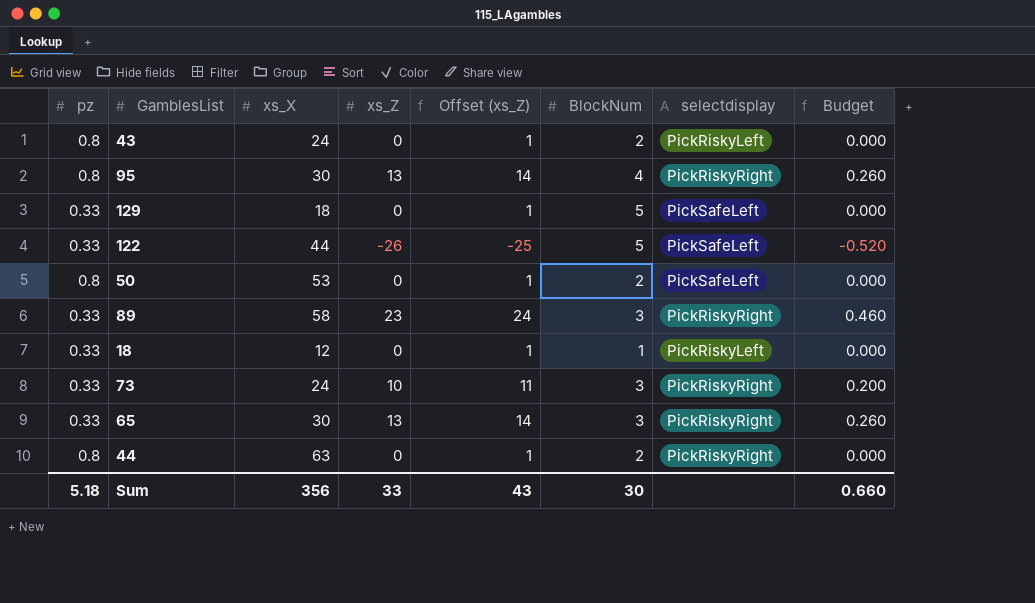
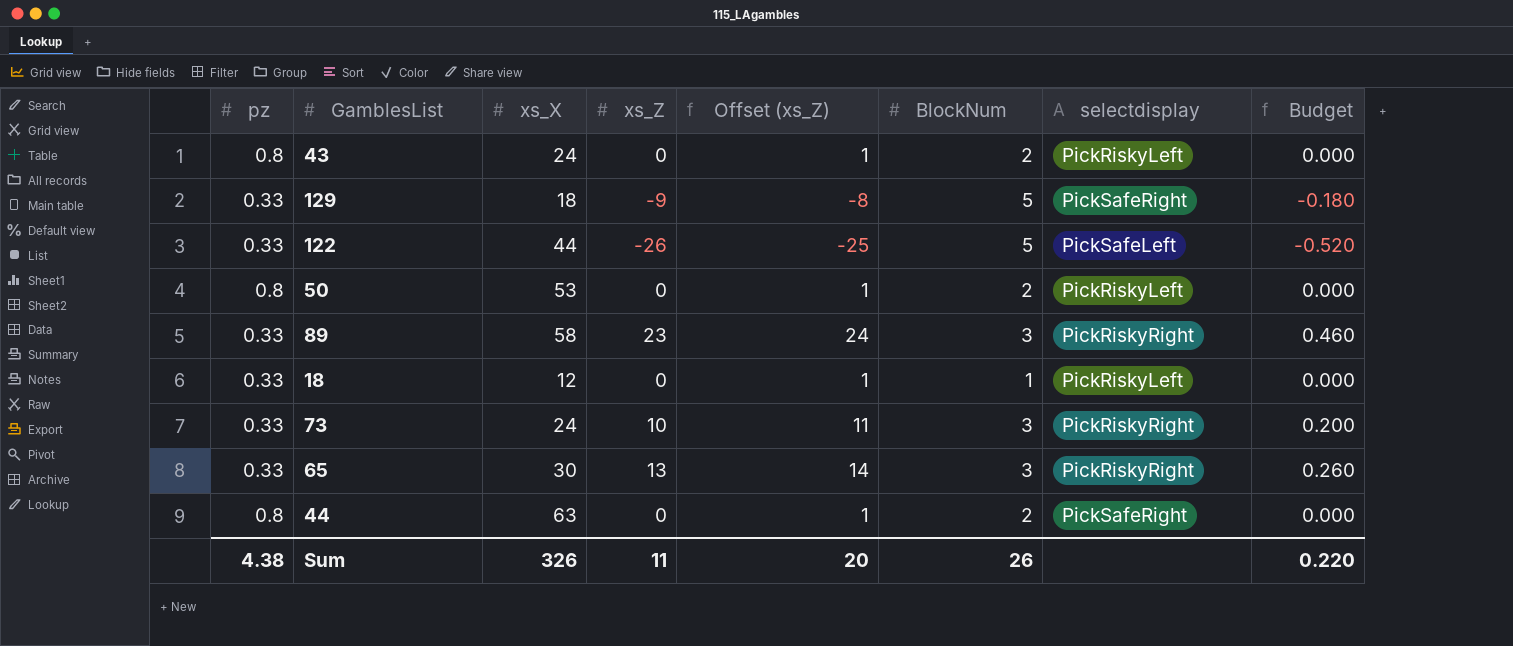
row 95: 0.8 | 30 | 13 | 14 | 4 | PickRiskyRight | 0.260 -> none
129 | xs_Z: 0 -> -9
129 | Offset (xs_Z): 1 -> -8
129 | selectdisplay: PickSafeLeft -> PickSafeRight
129 | Budget: 0.000 -> -0.180
50 | selectdisplay: PickSafeLeft -> PickRiskyLeft
44 | selectdisplay: PickRiskyRight -> PickSafeRight
Sum | pz: 5.18 -> 4.38
Sum | xs_X: 356 -> 326
Sum | xs_Z: 33 -> 11
Sum | Offset (xs_Z): 43 -> 20
Sum | BlockNum: 30 -> 26
Sum | Budget: 0.660 -> 0.220

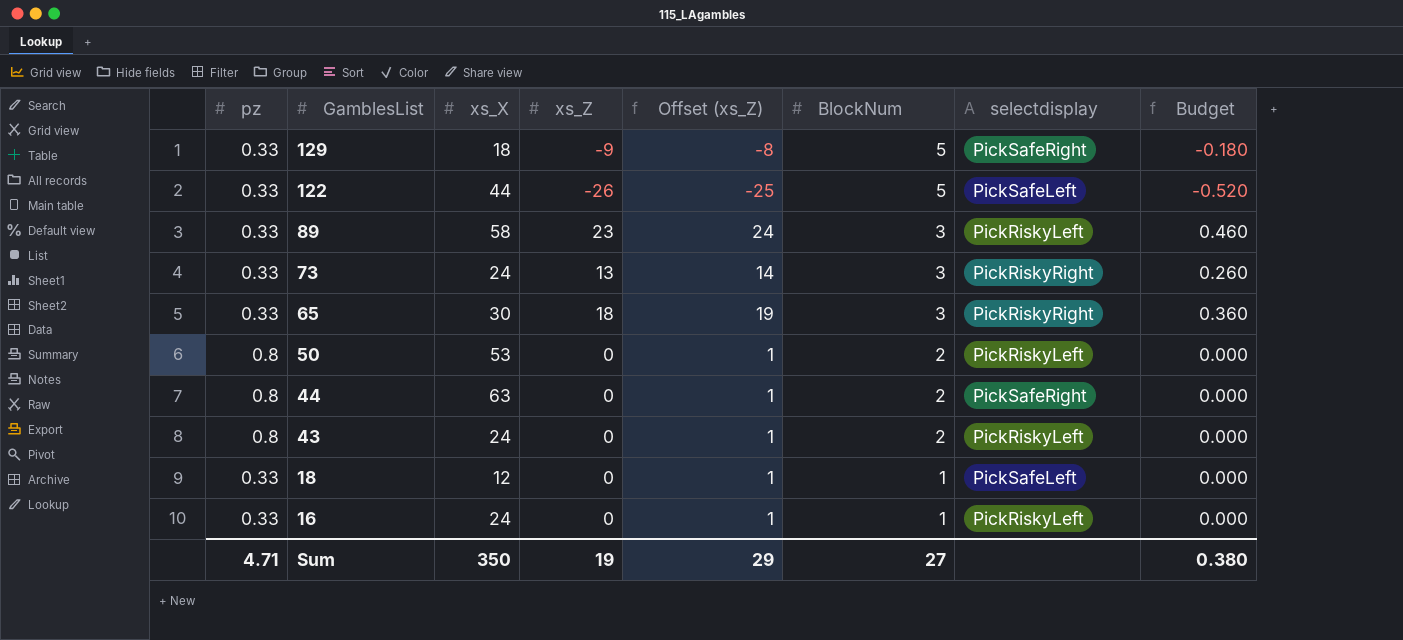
row order: none -> GamblesList descending
89 | selectdisplay: PickRiskyRight -> PickRiskyLeft
73 | xs_Z: 10 -> 13
73 | Offset (xs_Z): 11 -> 14
73 | Budget: 0.200 -> 0.260
65 | xs_Z: 13 -> 18
65 | Offset (xs_Z): 14 -> 19
65 | Budget: 0.260 -> 0.360
18 | selectdisplay: PickRiskyLeft -> PickSafeLeft
row 16: none -> 0.33 | 24 | 0 | 1 | 1 | PickRiskyLeft | 0.000
Sum | pz: 4.38 -> 4.71
Sum | xs_X: 326 -> 350
Sum | xs_Z: 11 -> 19
Sum | Offset (xs_Z): 20 -> 29
Sum | BlockNum: 26 -> 27
Sum | Budget: 0.220 -> 0.380

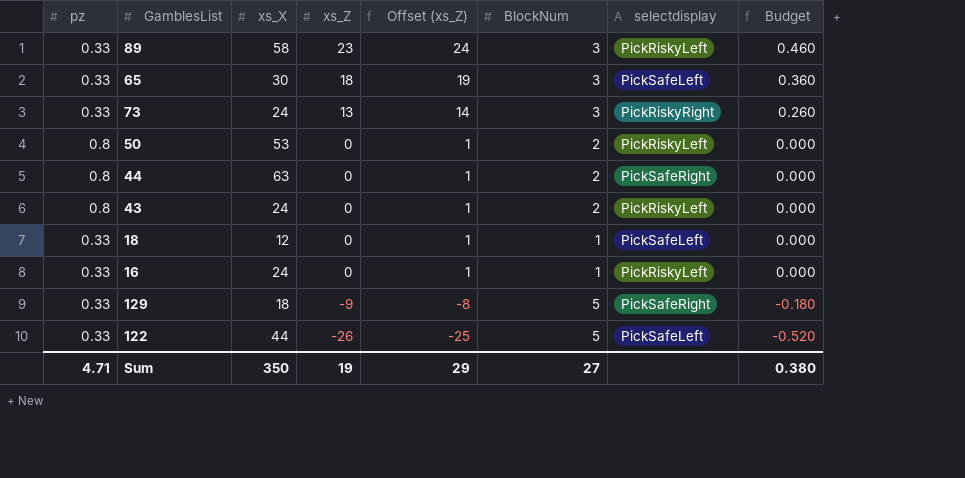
row order: GamblesList descending -> xs_Z descending
65 | selectdisplay: PickRiskyRight -> PickSafeLeft

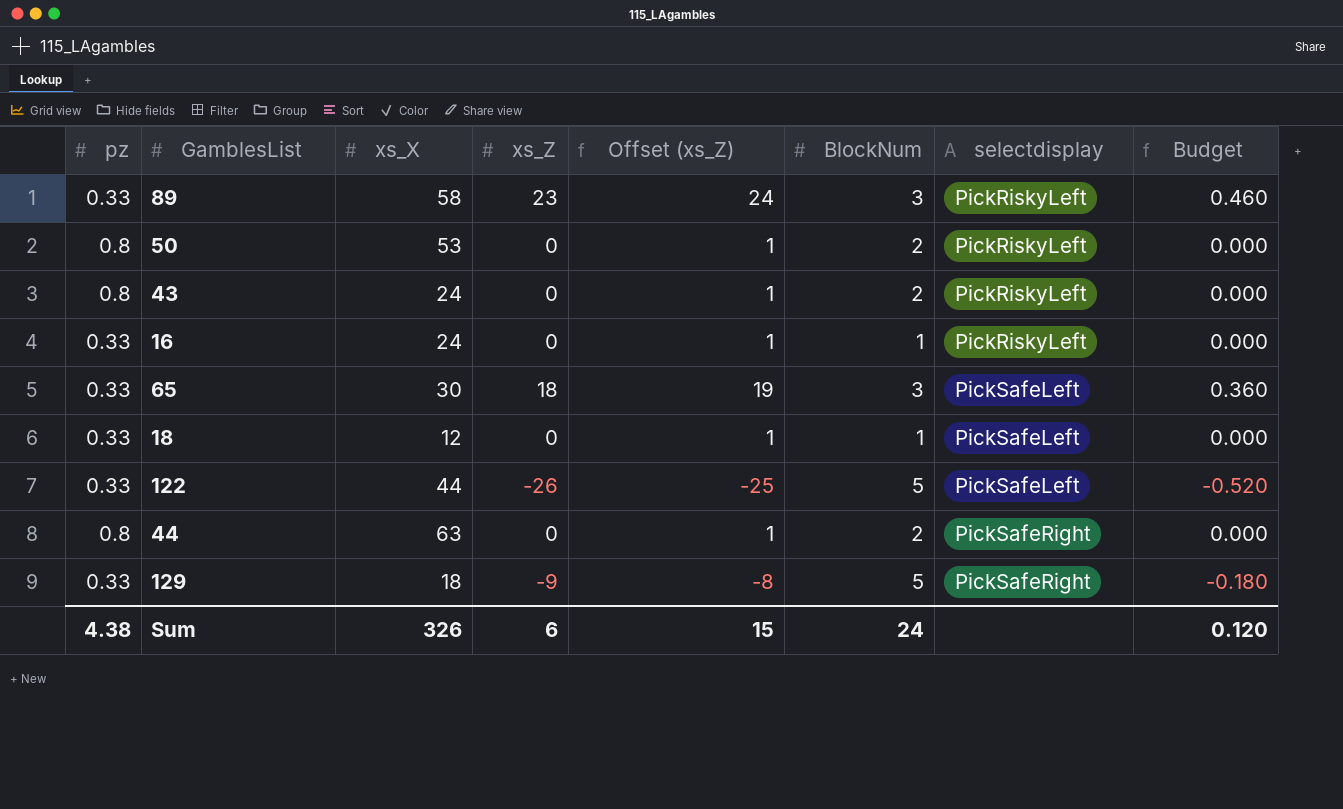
row order: xs_Z descending -> selectdisplay ascending
row 73: 0.33 | 24 | 13 | 14 | 3 | PickRiskyRight | 0.260 -> none
Sum | pz: 4.71 -> 4.38
Sum | xs_X: 350 -> 326
Sum | xs_Z: 19 -> 6
Sum | Offset (xs_Z): 29 -> 15
Sum | BlockNum: 27 -> 24
Sum | Budget: 0.380 -> 0.120

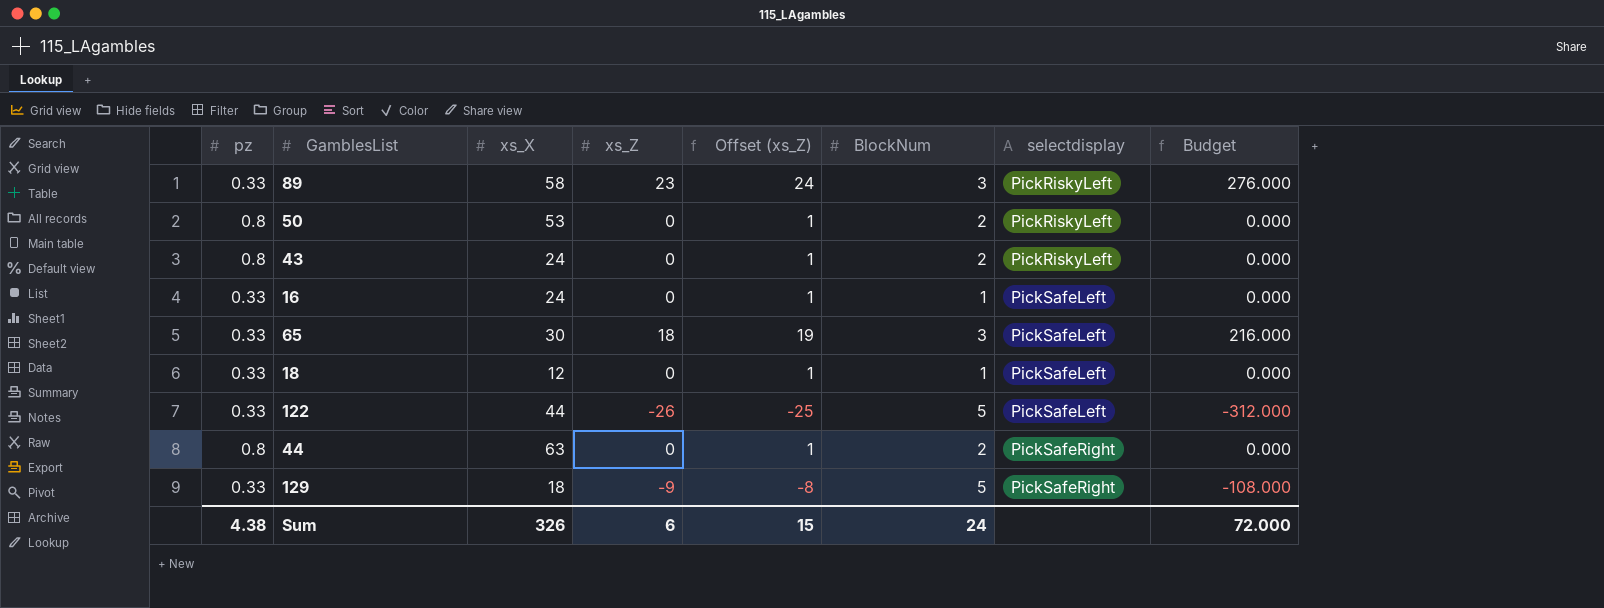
column Budget | formula: [xs_Z] * 0.02 -> [xs_Z] * 12
16 | selectdisplay: PickRiskyLeft -> PickSafeLeft
Sum | Budget: 0.120 -> 72.000

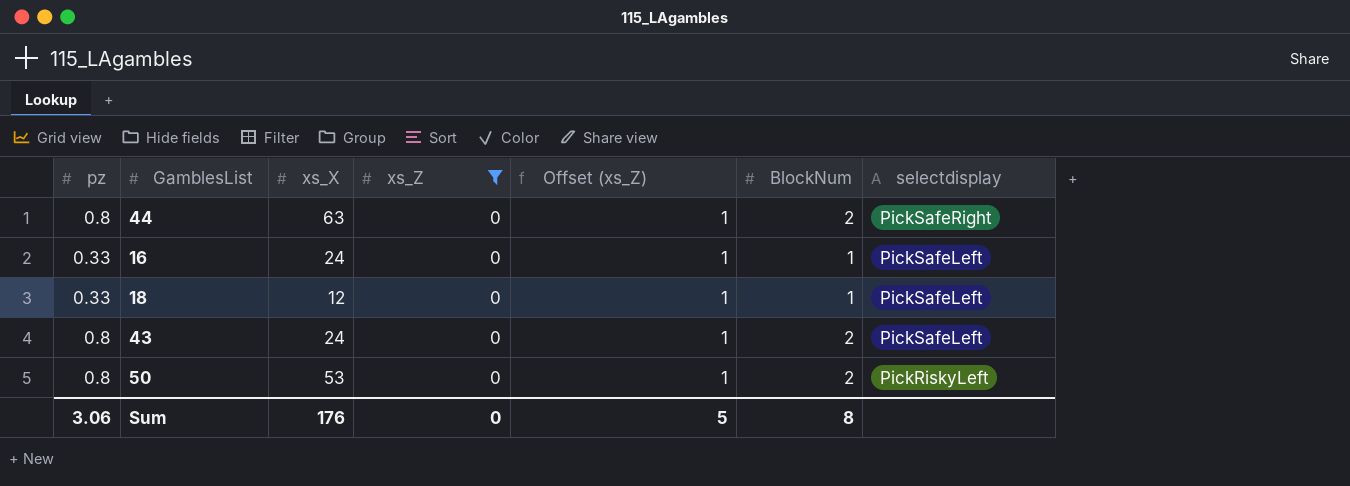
filter: none -> xs_Z = 0
row order: selectdisplay ascending -> selectdisplay descending
column Budget | formula: [xs_Z] * 12 -> none
43 | selectdisplay: PickRiskyLeft -> PickSafeLeft
Sum | pz: 4.38 -> 3.06
Sum | xs_X: 326 -> 176
Sum | xs_Z: 6 -> 0
Sum | Offset (xs_Z): 15 -> 5
Sum | BlockNum: 24 -> 8

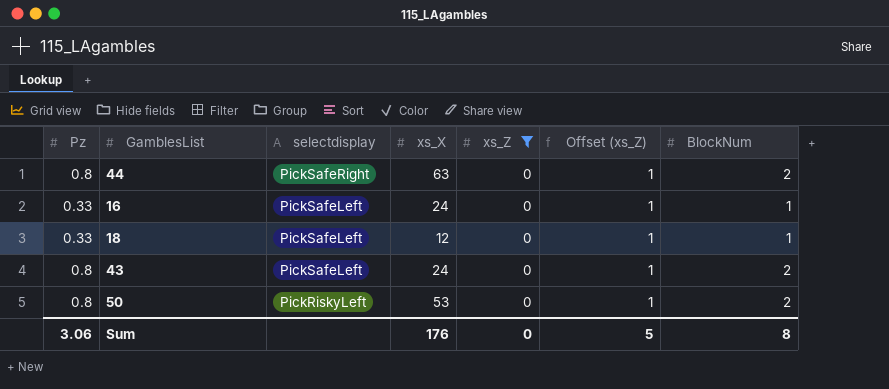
column name: pz -> Pz
column selectdisplay | position: 7 -> 3

